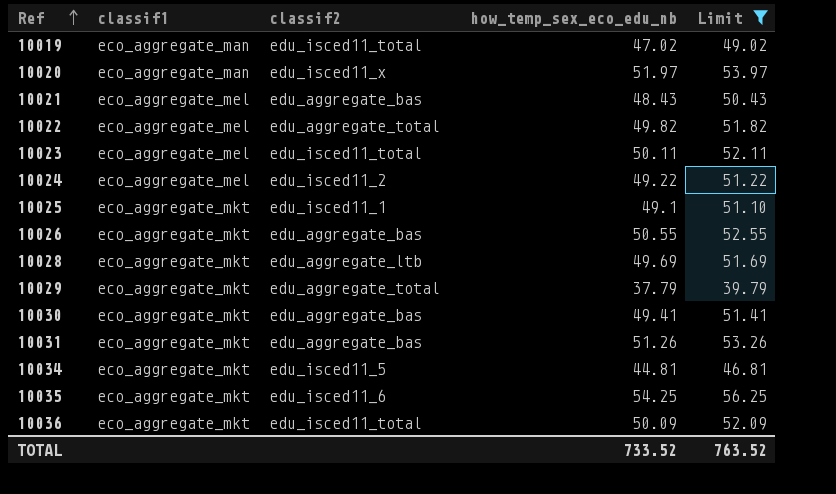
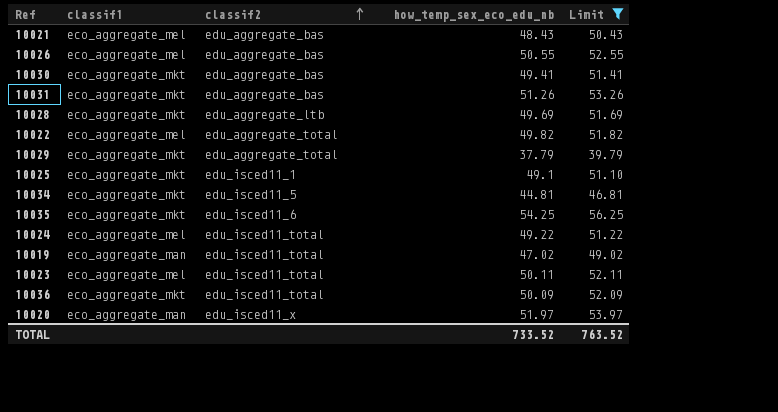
row order: Ref ascending -> classif2 ascending
10026 | classif1: eco_aggregate_mkt -> eco_aggregate_mel
10024 | classif2: edu_isced11_2 -> edu_isced11_total

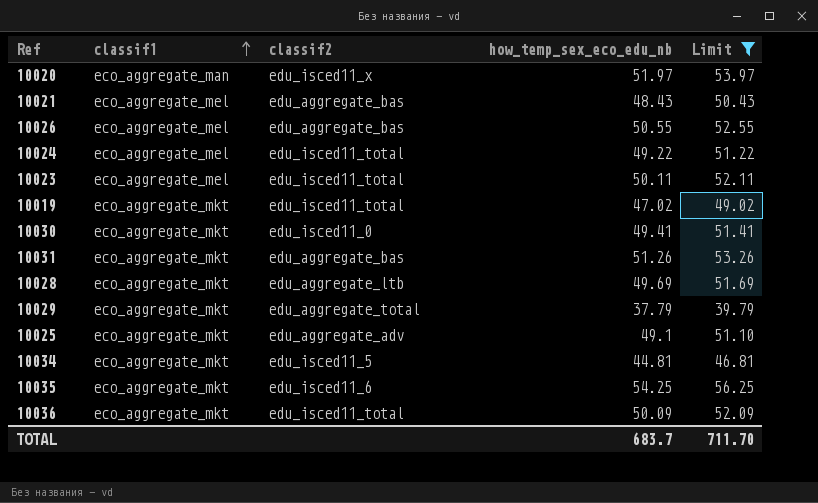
row order: classif2 ascending -> classif1 ascending
row 10022: eco_aggregate_mel | edu_aggregate_total | 49.82 | 51.82 -> none
10019 | classif1: eco_aggregate_man -> eco_aggregate_mkt
10030 | classif2: edu_aggregate_bas -> edu_isced11_0
10025 | classif2: edu_isced11_1 -> edu_aggregate_adv
TOTAL | how_temp_sex_eco_edu_nb: 733.52 -> 683.7
TOTAL | Limit: 763.52 -> 711.70

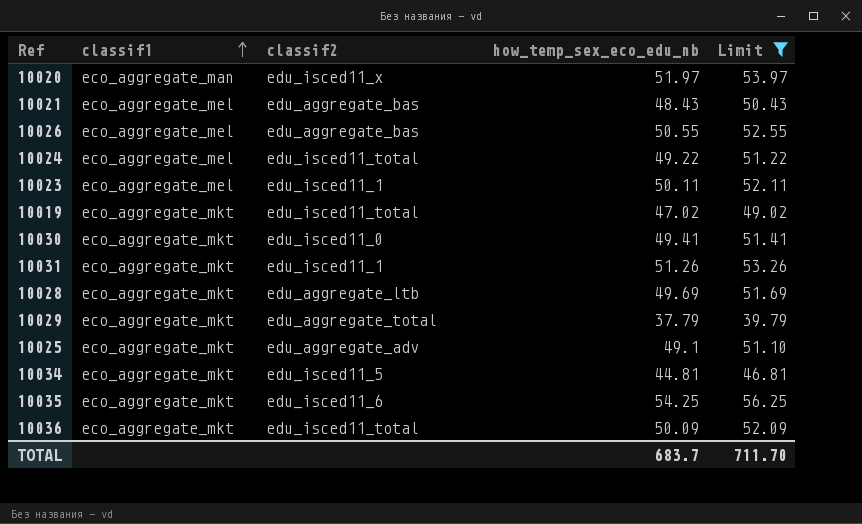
10023 | classif2: edu_isced11_total -> edu_isced11_1
10031 | classif2: edu_aggregate_bas -> edu_isced11_1

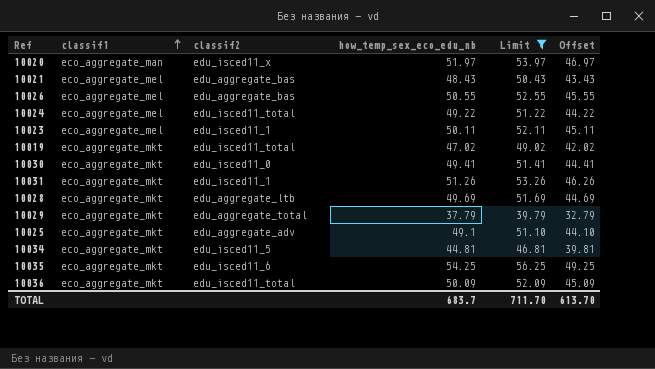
column Offset | formula: none -> [how_temp_sex_eco_edu_nb] - 5

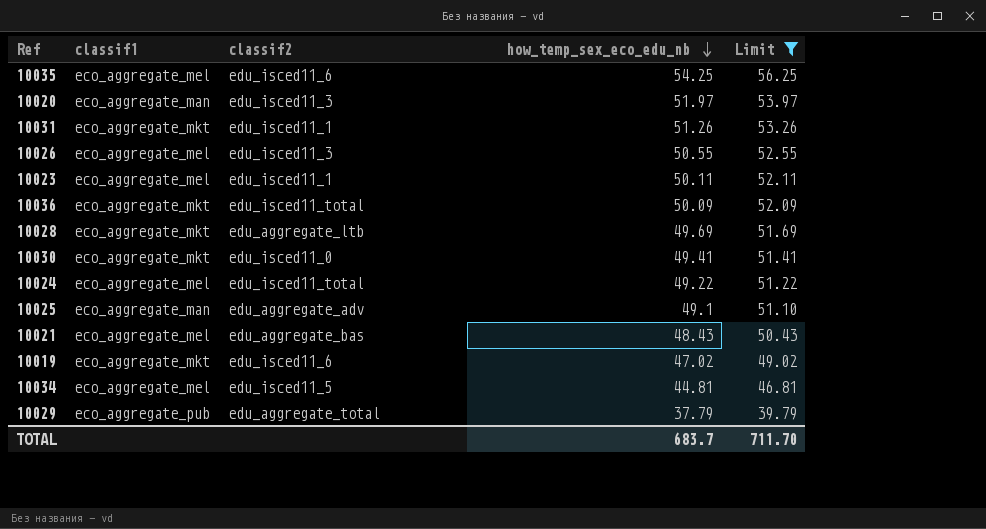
row order: classif1 ascending -> how_temp_sex_eco_edu_nb descending
column Offset | formula: [how_temp_sex_eco_edu_nb] - 5 -> none
10035 | classif1: eco_aggregate_mkt -> eco_aggregate_mel
10020 | classif2: edu_isced11_x -> edu_isced11_3
10026 | classif2: edu_aggregate_bas -> edu_isced11_3
10025 | classif1: eco_aggregate_mkt -> eco_aggregate_man
10019 | classif2: edu_isced11_total -> edu_isced11_6
10034 | classif1: eco_aggregate_mkt -> eco_aggregate_mel
10029 | classif1: eco_aggregate_mkt -> eco_aggregate_pub

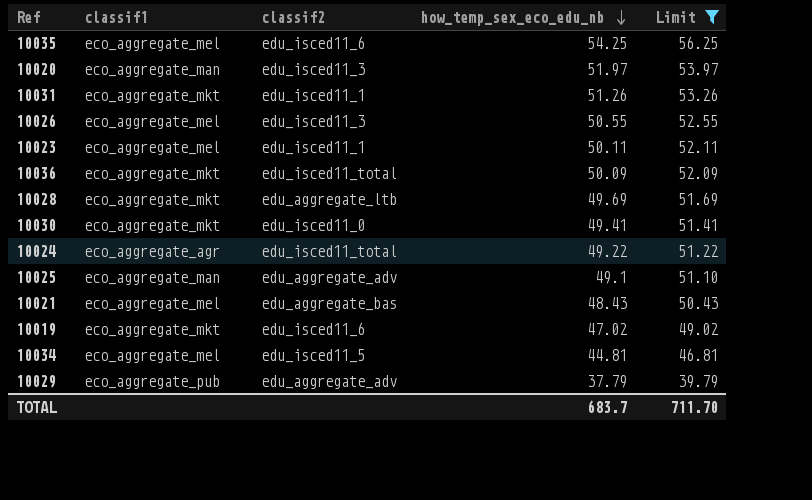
10024 | classif1: eco_aggregate_mel -> eco_aggregate_agr
10029 | classif2: edu_aggregate_total -> edu_aggregate_adv

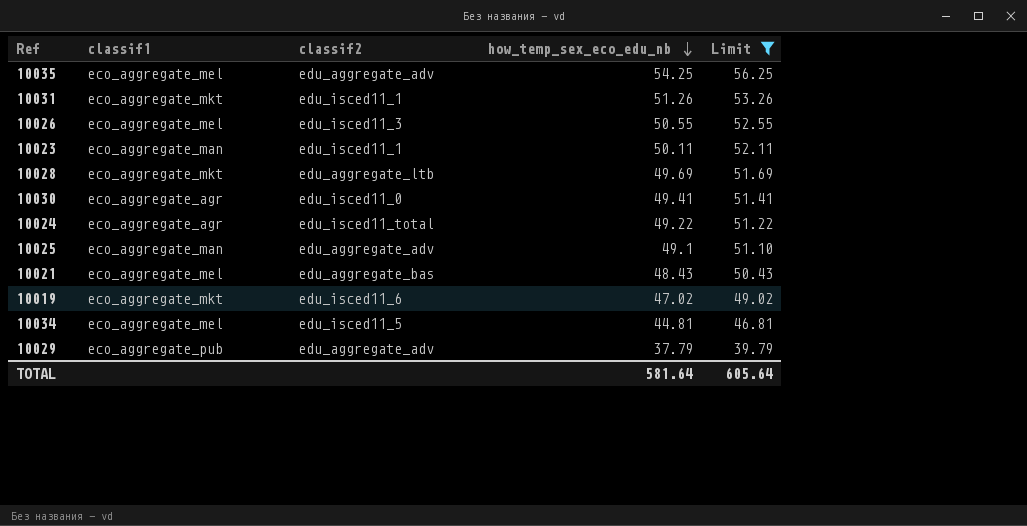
row 10020: eco_aggregate_man | edu_isced11_3 | 51.97 | 53.97 -> none
row 10036: eco_aggregate_mkt | edu_isced11_total | 50.09 | 52.09 -> none
10035 | classif2: edu_isced11_6 -> edu_aggregate_adv
10023 | classif1: eco_aggregate_mel -> eco_aggregate_man
10030 | classif1: eco_aggregate_mkt -> eco_aggregate_agr
TOTAL | how_temp_sex_eco_edu_nb: 683.7 -> 581.64
TOTAL | Limit: 711.70 -> 605.64

